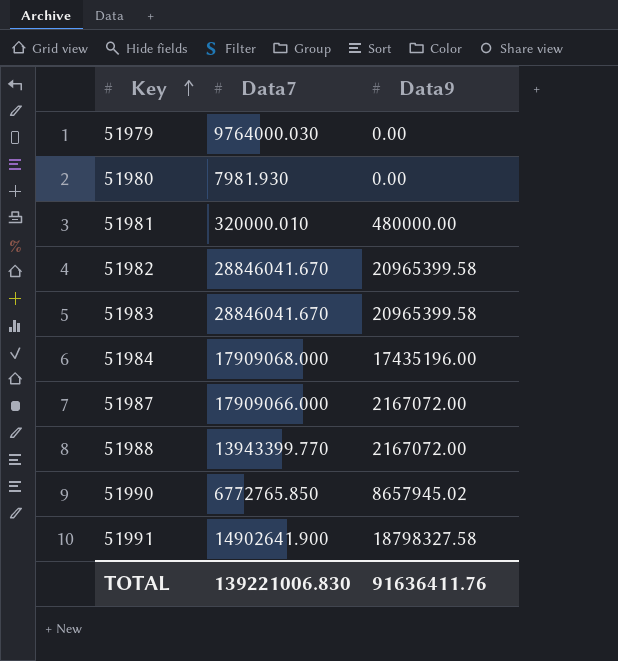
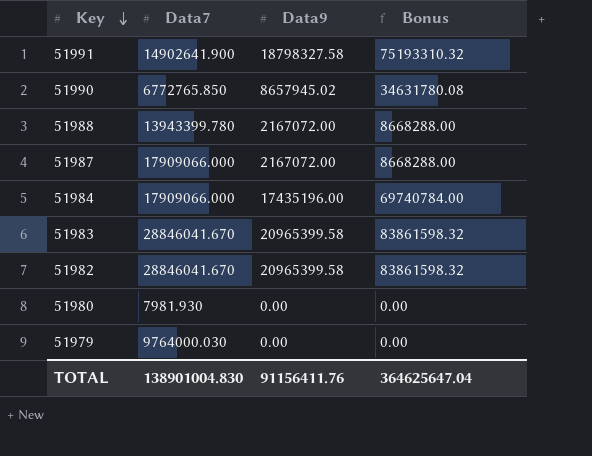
row order: Key ascending -> Key descending
column Bonus | formula: none -> [Data9] * 4
row 51981: 320000.010 | 480000.00 -> none
51988 | Data7: 13943399.770 -> 13943399.780
51984 | Data7: 17909068.000 -> 17909066.000
TOTAL | Data7: 139221006.830 -> 138901004.830
TOTAL | Data9: 91636411.76 -> 91156411.76

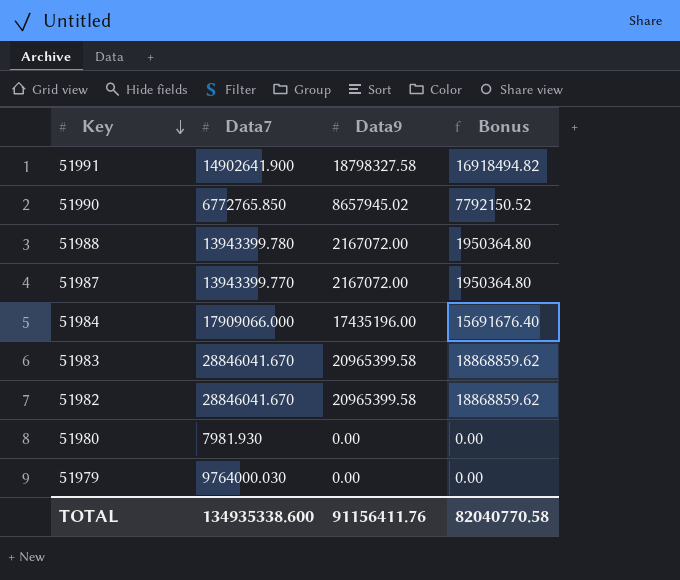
column Bonus | formula: [Data9] * 4 -> [Data9] * 0.9
51987 | Data7: 17909066.000 -> 13943399.770
TOTAL | Data7: 138901004.830 -> 134935338.600
TOTAL | Bonus: 364625647.04 -> 82040770.58

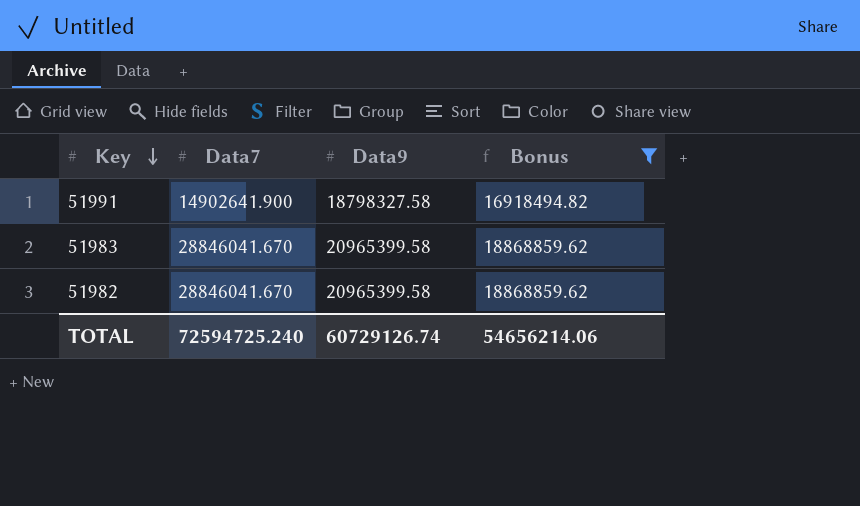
filter: none -> Bonus >= 16918494.82
TOTAL | Data7: 134935338.600 -> 72594725.240
TOTAL | Data9: 91156411.76 -> 60729126.74
TOTAL | Bonus: 82040770.58 -> 54656214.06

